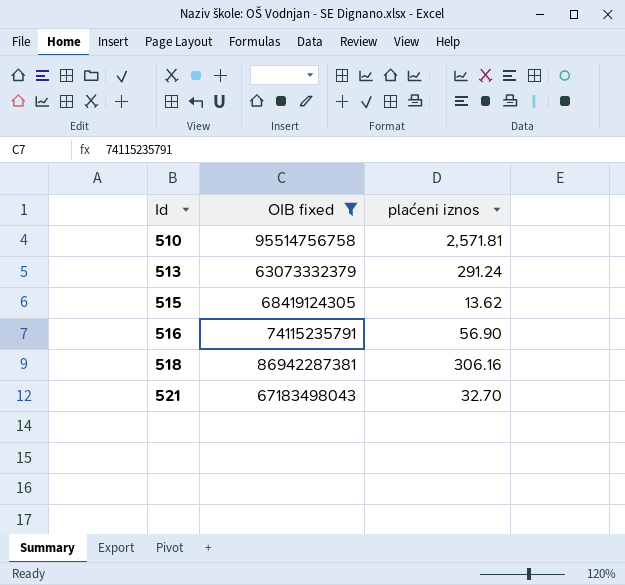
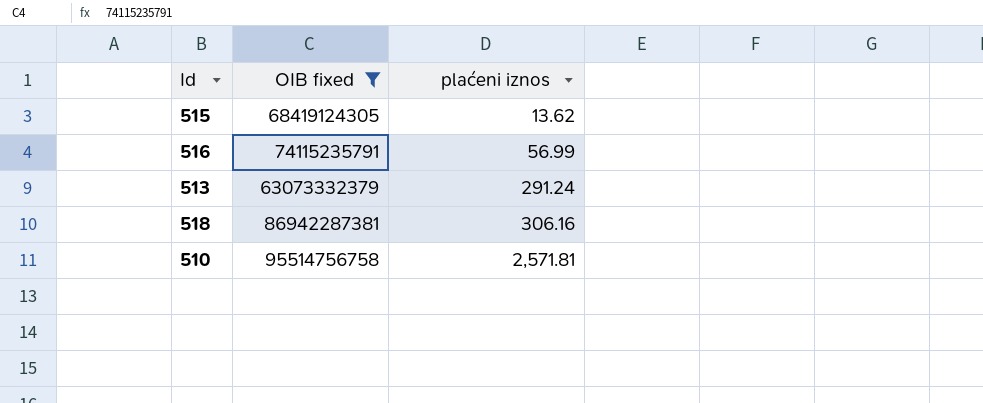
row order: Id ascending -> plaćeni iznos ascending
row 521: 67183498043 | 32.70 -> none
516 | plaćeni iznos: 56.90 -> 56.99

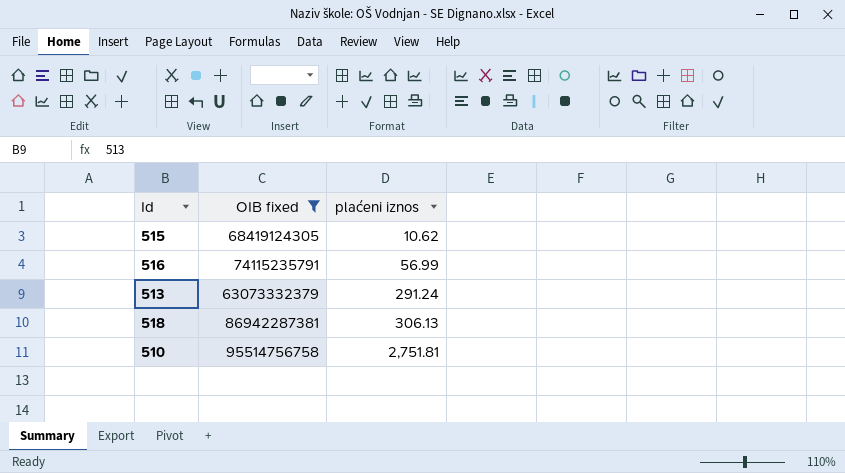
515 | plaćeni iznos: 13.62 -> 10.62
518 | plaćeni iznos: 306.16 -> 306.13
510 | plaćeni iznos: 2,571.81 -> 2,751.81

